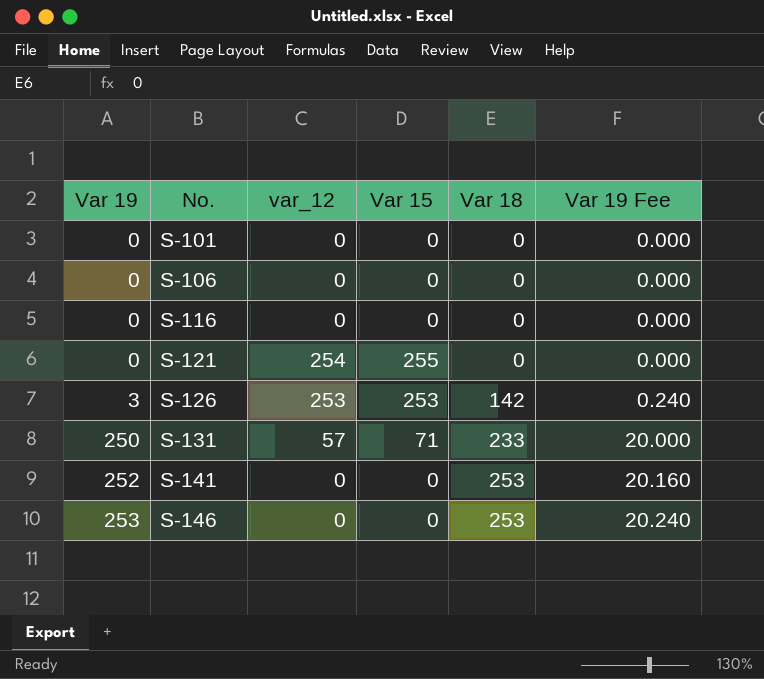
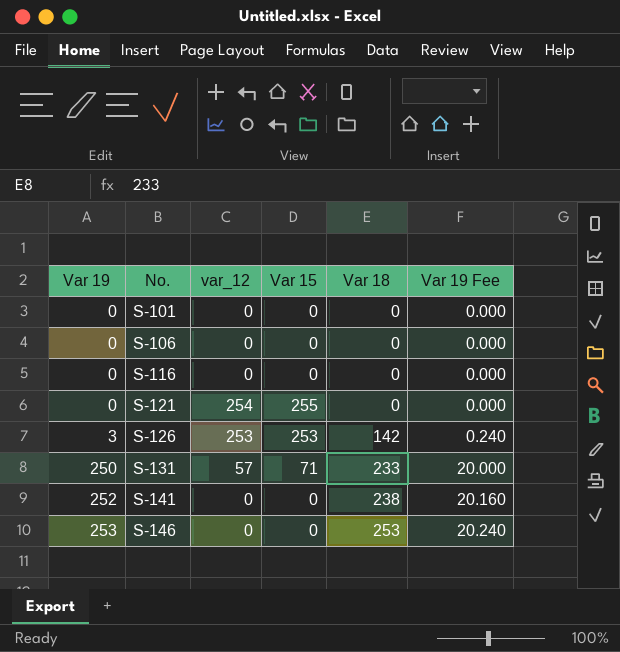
S-141 | Var 18: 253 -> 238

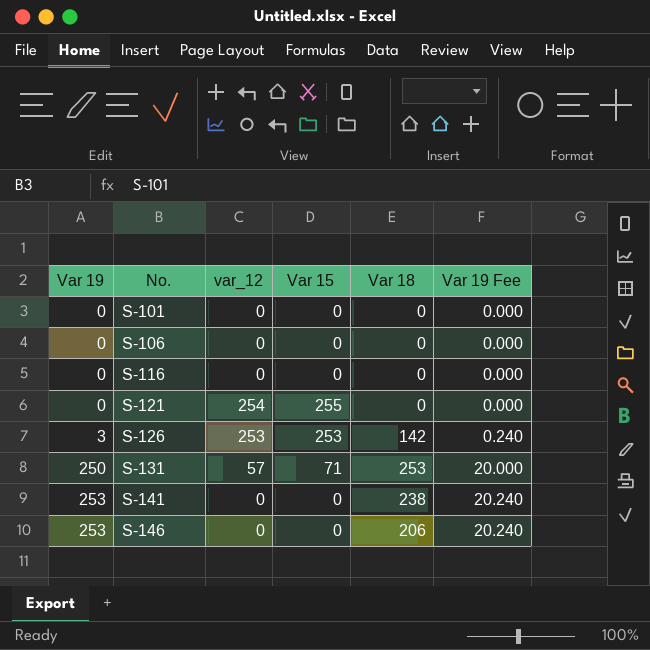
S-131 | Var 18: 233 -> 253
S-141 | Var 19: 252 -> 253
S-141 | Var 19 Fee: 20.160 -> 20.240
S-146 | Var 18: 253 -> 206

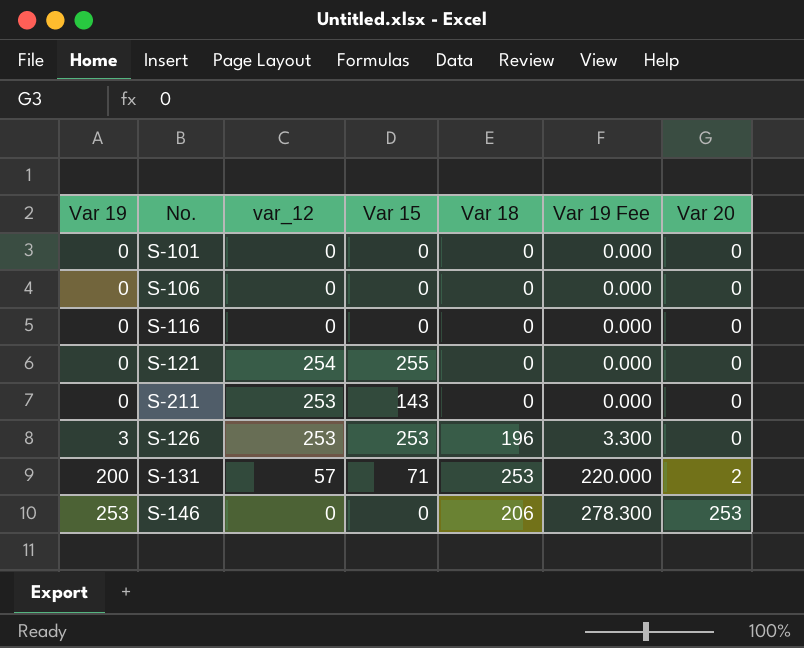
column Var 19 Fee | formula: [Var 19] * 0.08 -> [Var 19] * 1.1
column Var 20 | position: none -> 7
row S-141: 253 | 0 | 0 | 238 | 20.240 -> none
row S-211: none -> 0 | 253 | 143 | 0 | 0.000 | 0
S-126 | Var 18: 142 -> 196
S-131 | Var 19: 250 -> 200

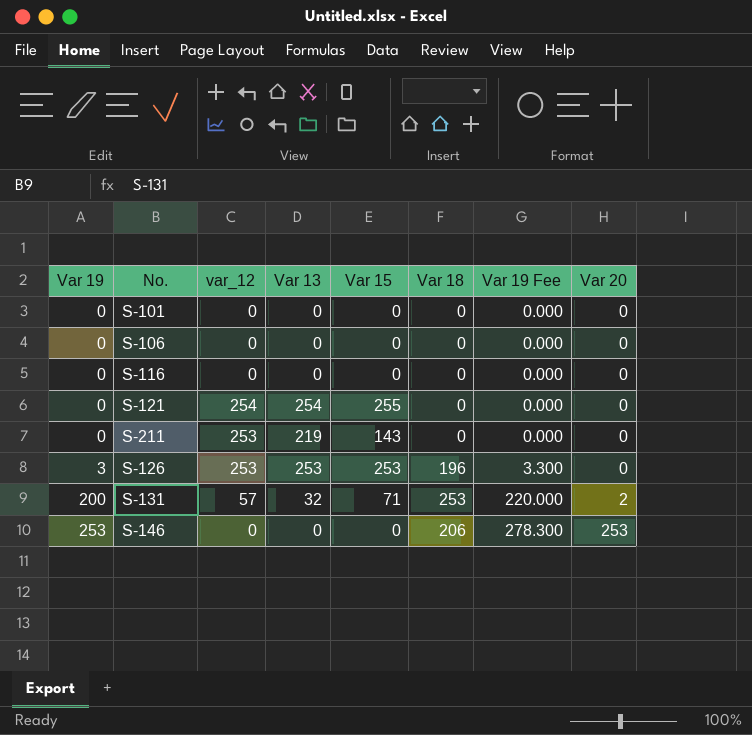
column Var 13 | position: none -> 4

